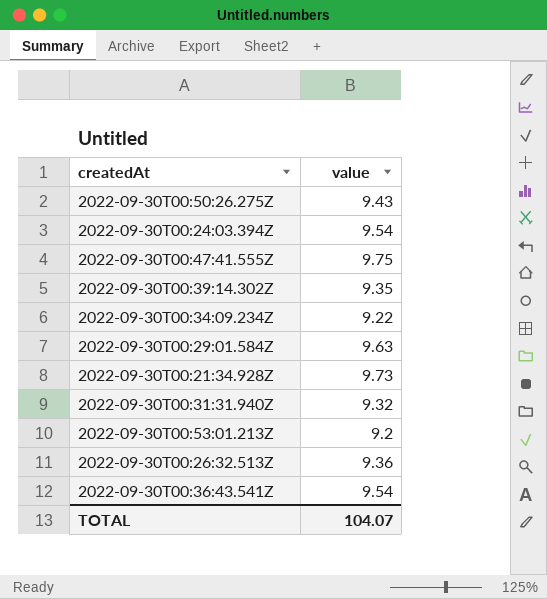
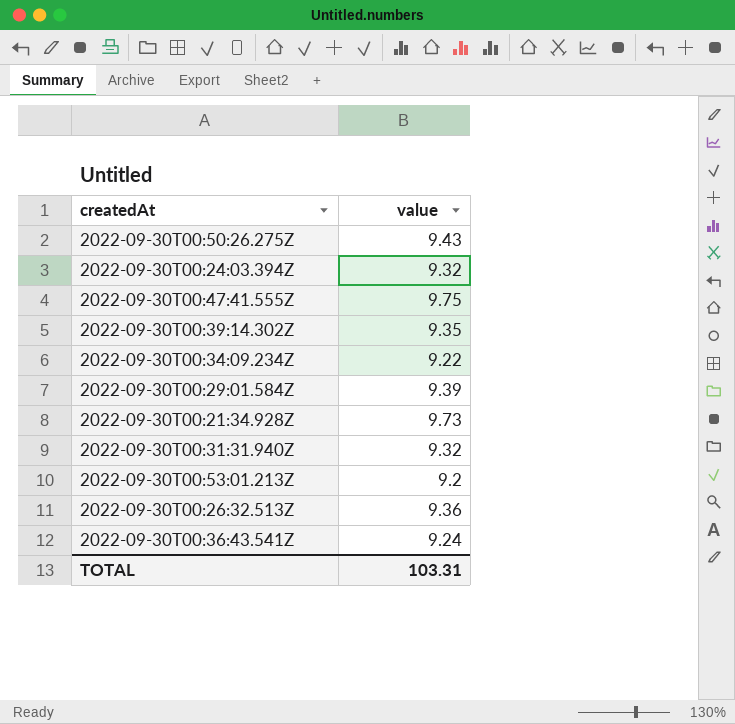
2022-09-30T00:24:03.394Z | value: 9.54 -> 9.32
2022-09-30T00:29:01.584Z | value: 9.63 -> 9.39
2022-09-30T00:36:43.541Z | value: 9.54 -> 9.24
TOTAL | value: 104.07 -> 103.31

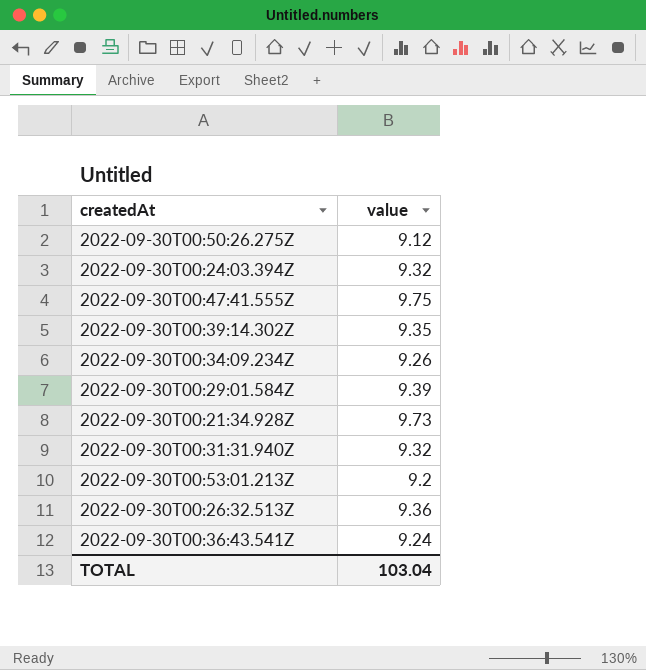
2022-09-30T00:50:26.275Z | value: 9.43 -> 9.12
2022-09-30T00:34:09.234Z | value: 9.22 -> 9.26
TOTAL | value: 103.31 -> 103.04

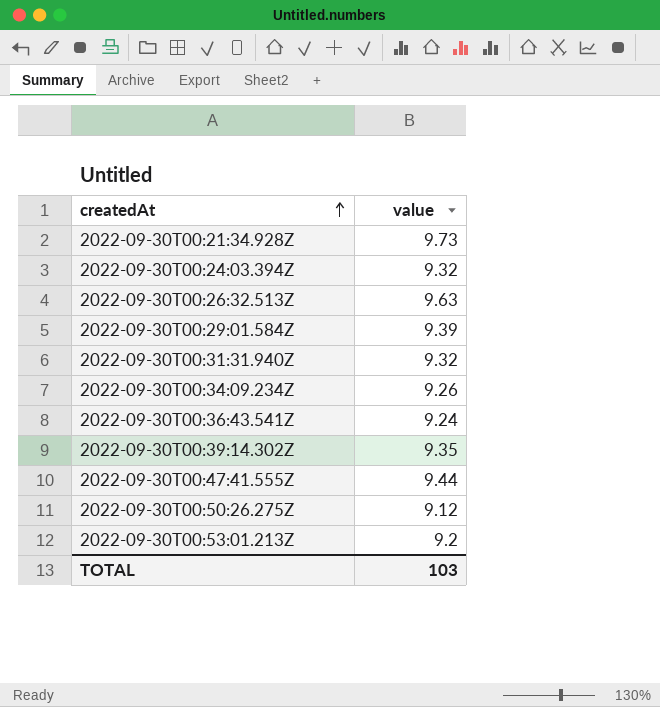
row order: none -> createdAt ascending
2022-09-30T00:26:32.513Z | value: 9.36 -> 9.63
2022-09-30T00:47:41.555Z | value: 9.75 -> 9.44
TOTAL | value: 103.04 -> 103

